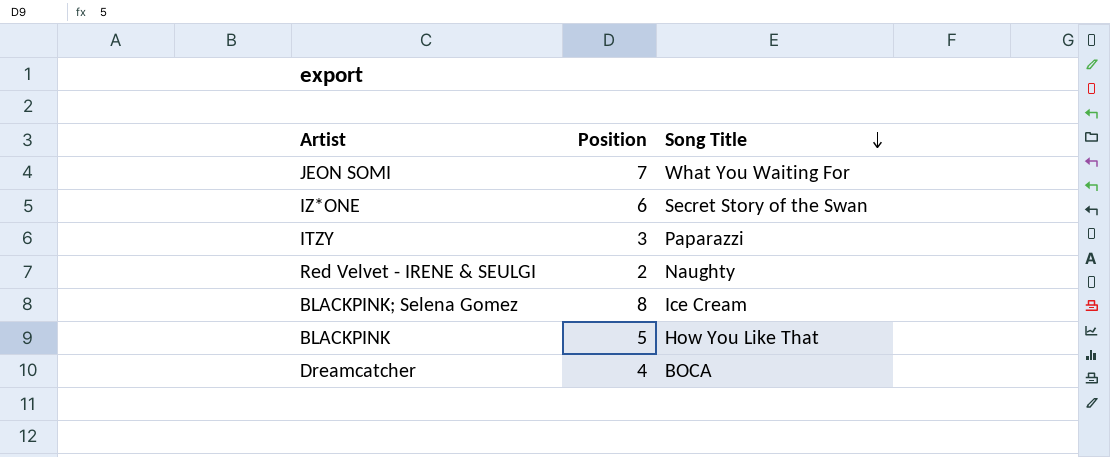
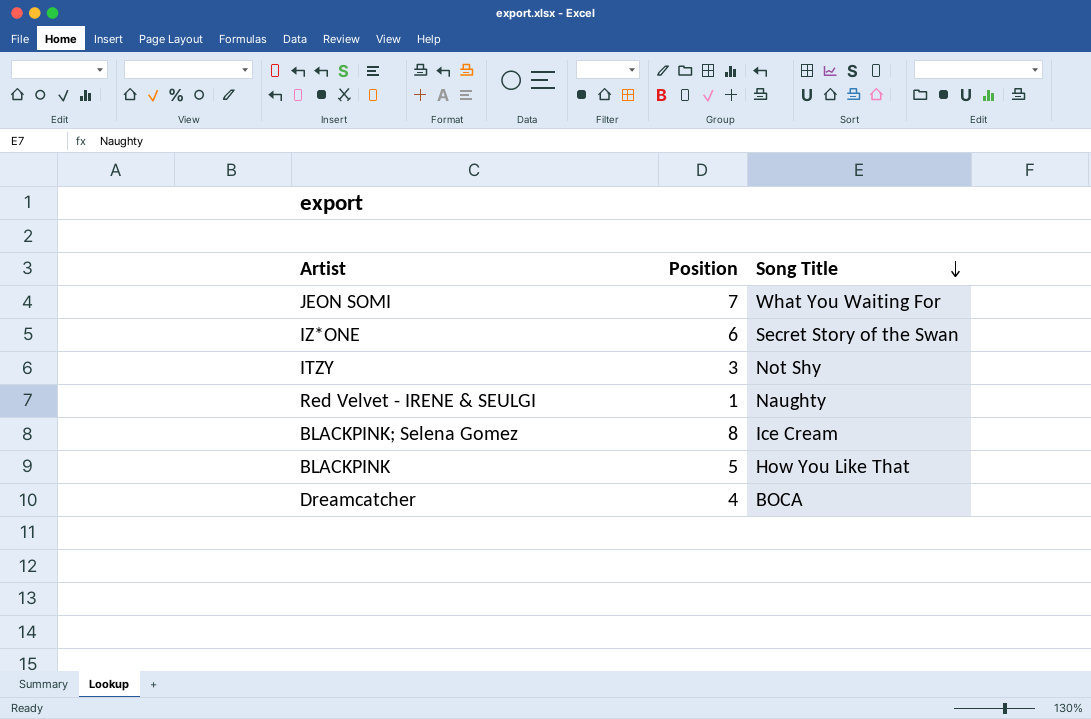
ITZY | Song Title: Paparazzi -> Not Shy
Red Velvet - IRENE & SEULGI | Position: 2 -> 1

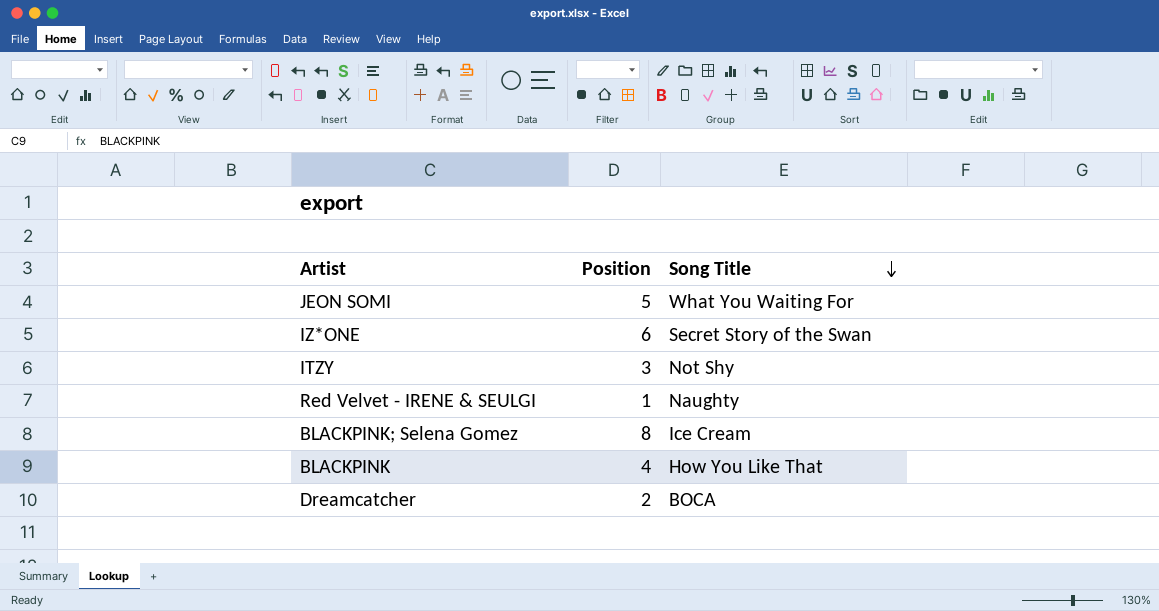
JEON SOMI | Position: 7 -> 5
BLACKPINK | Position: 5 -> 4
Dreamcatcher | Position: 4 -> 2

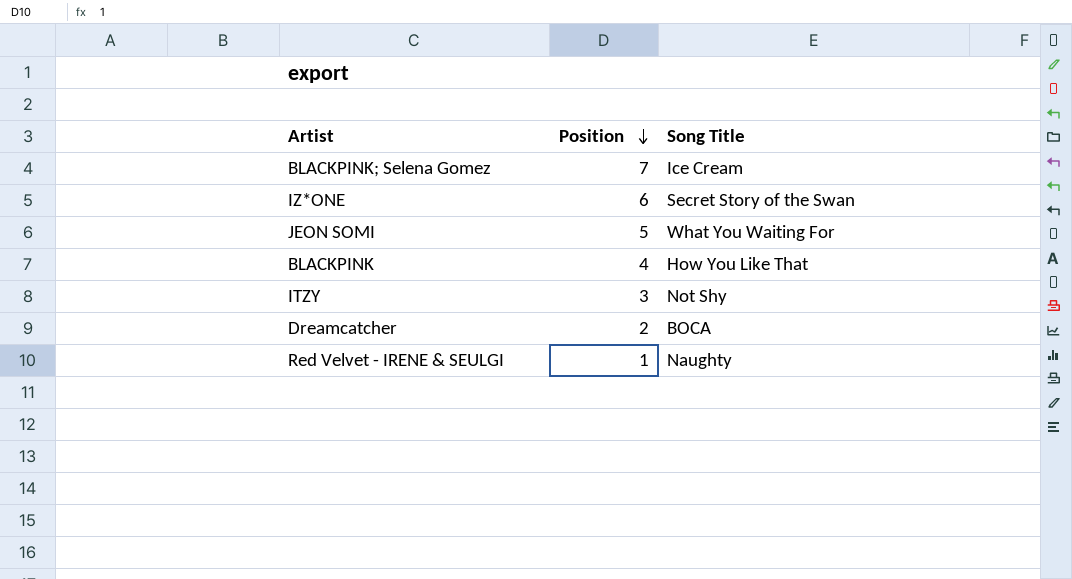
row order: Song Title descending -> Position descending
BLACKPINK; Selena Gomez | Position: 8 -> 7

